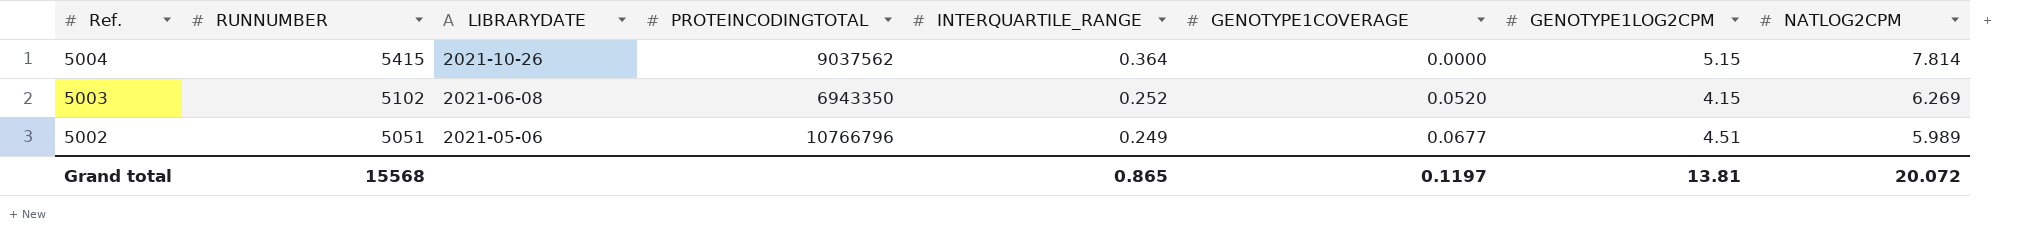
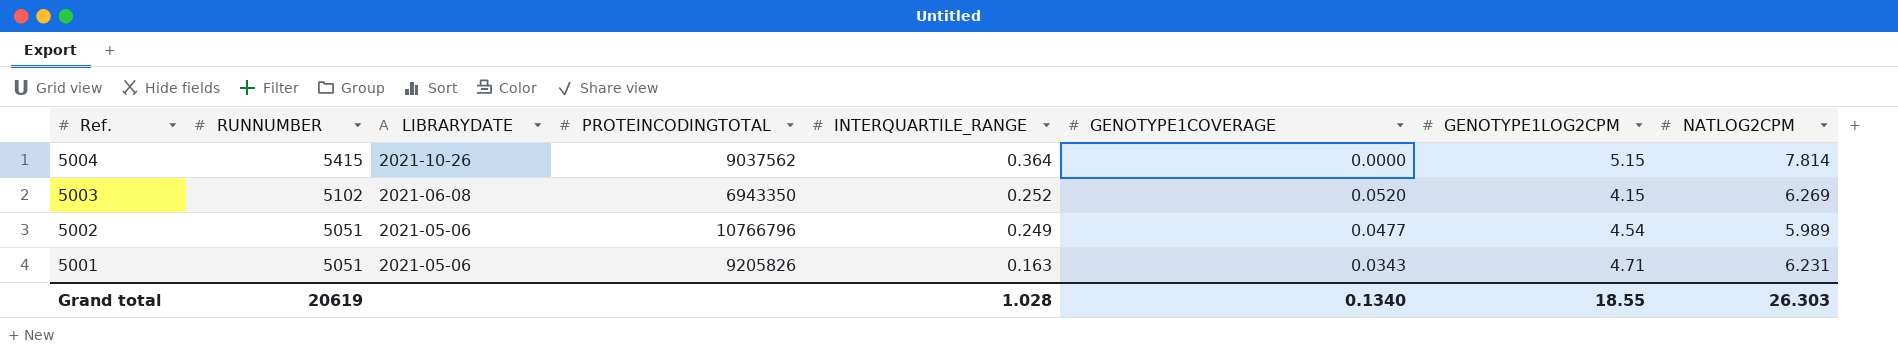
5002 | GENOTYPE1COVERAGE: 0.0677 -> 0.0477
5002 | GENOTYPE1LOG2CPM: 4.51 -> 4.54
row 5001: none -> 5051 | 2021-05-06 | 9205826 | 0.163 | 0.0343 | 4.71 | 6.231
Grand total | RUNNUMBER: 15568 -> 20619
Grand total | INTERQUARTILE_RANGE: 0.865 -> 1.028
Grand total | GENOTYPE1COVERAGE: 0.1197 -> 0.1340
Grand total | GENOTYPE1LOG2CPM: 13.81 -> 18.55
Grand total | NATLOG2CPM: 20.072 -> 26.303

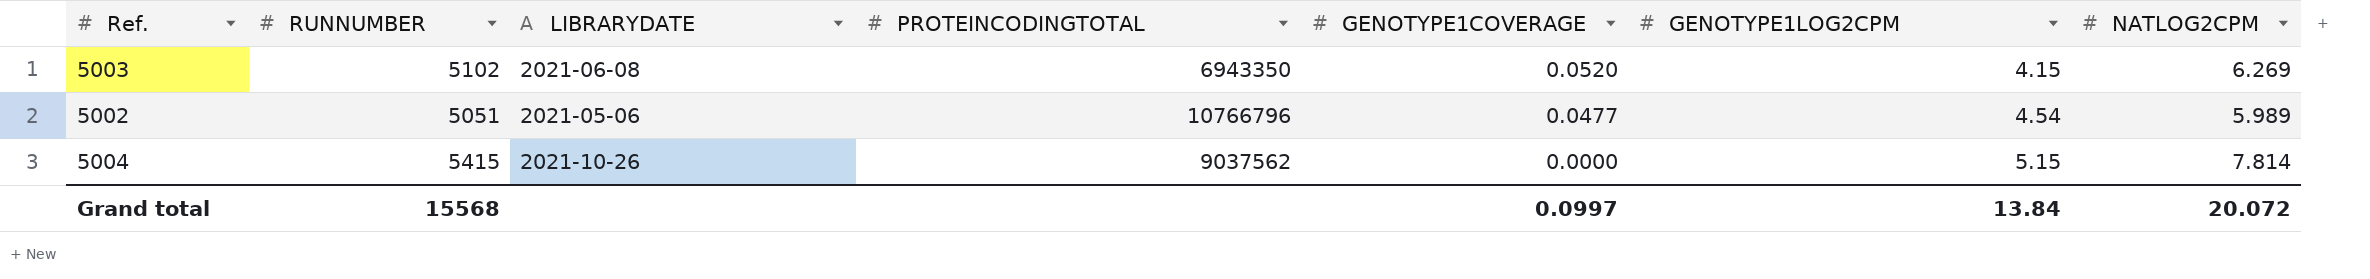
row order: Ref. descending -> GENOTYPE1COVERAGE descending
column INTERQUARTILE_RANGE | position: 5 -> none
row 5001: 5051 | 2021-05-06 | 9205826 | 0.163 | 0.0343 | 4.71 | 6.231 -> none
Grand total | RUNNUMBER: 20619 -> 15568
Grand total | GENOTYPE1COVERAGE: 0.1340 -> 0.0997
Grand total | GENOTYPE1LOG2CPM: 18.55 -> 13.84
Grand total | NATLOG2CPM: 26.303 -> 20.072

